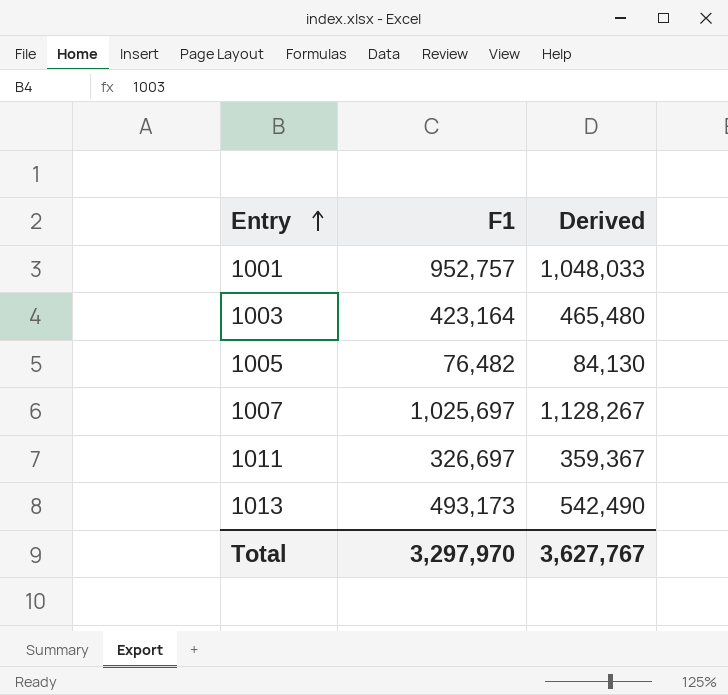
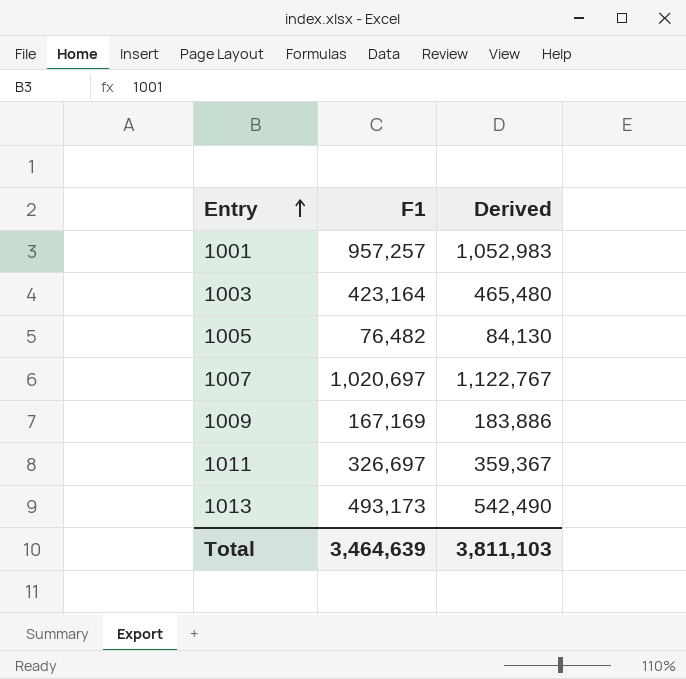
1001 | F1: 952,757 -> 957,257
1001 | Derived: 1,048,033 -> 1,052,983
1007 | F1: 1,025,697 -> 1,020,697
1007 | Derived: 1,128,267 -> 1,122,767
row 1009: none -> 167,169 | 183,886
Total | F1: 3,297,970 -> 3,464,639
Total | Derived: 3,627,767 -> 3,811,103

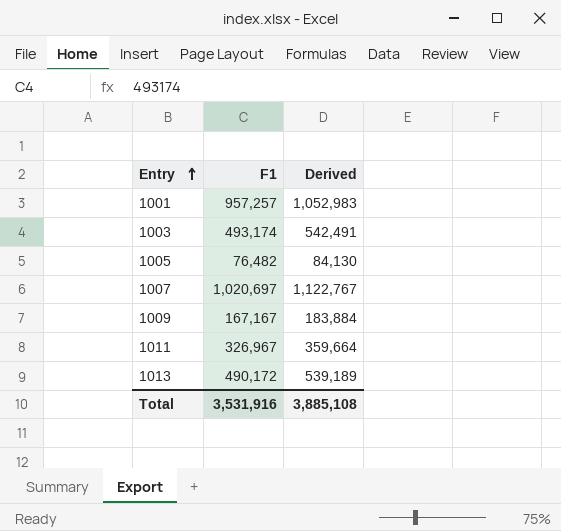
1003 | F1: 423,164 -> 493,174
1003 | Derived: 465,480 -> 542,491
1009 | F1: 167,169 -> 167,167
1009 | Derived: 183,886 -> 183,884
1011 | F1: 326,697 -> 326,967
1011 | Derived: 359,367 -> 359,664
1013 | F1: 493,173 -> 490,172
1013 | Derived: 542,490 -> 539,189
Total | F1: 3,464,639 -> 3,531,916
Total | Derived: 3,811,103 -> 3,885,108

